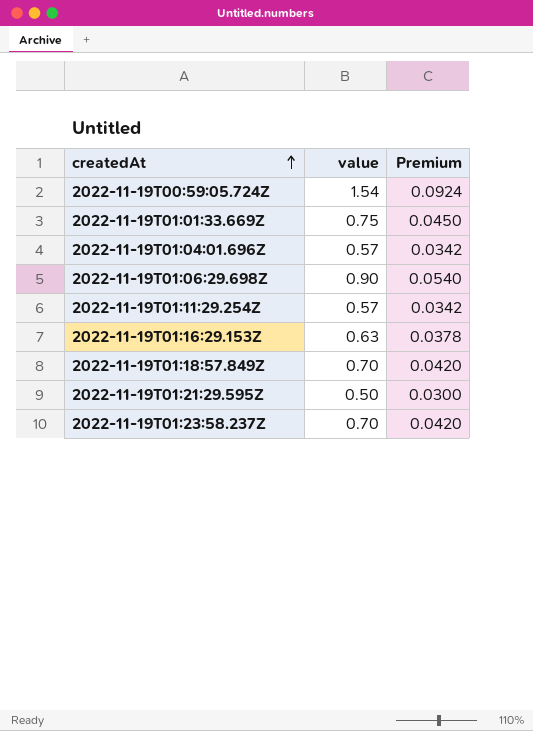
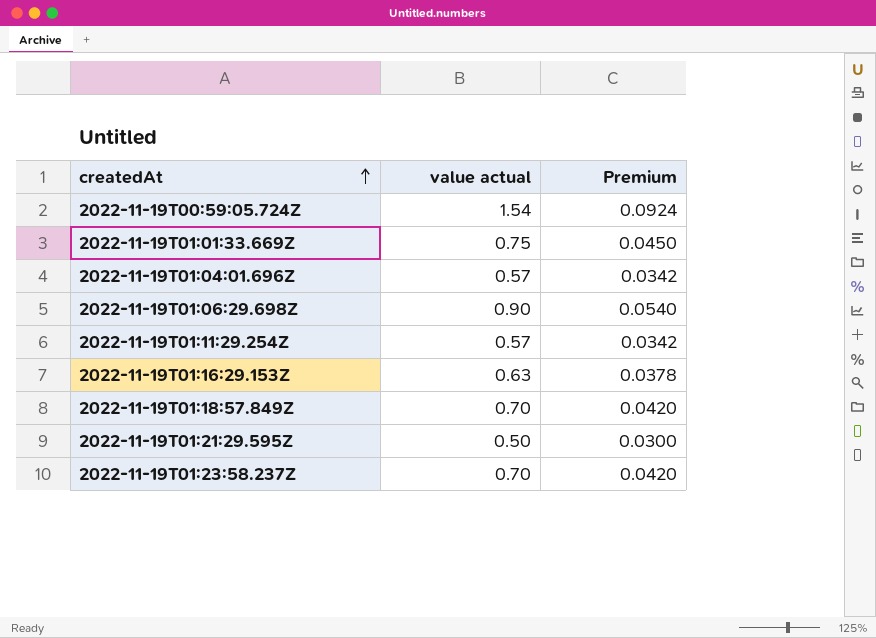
column name: value -> value actual

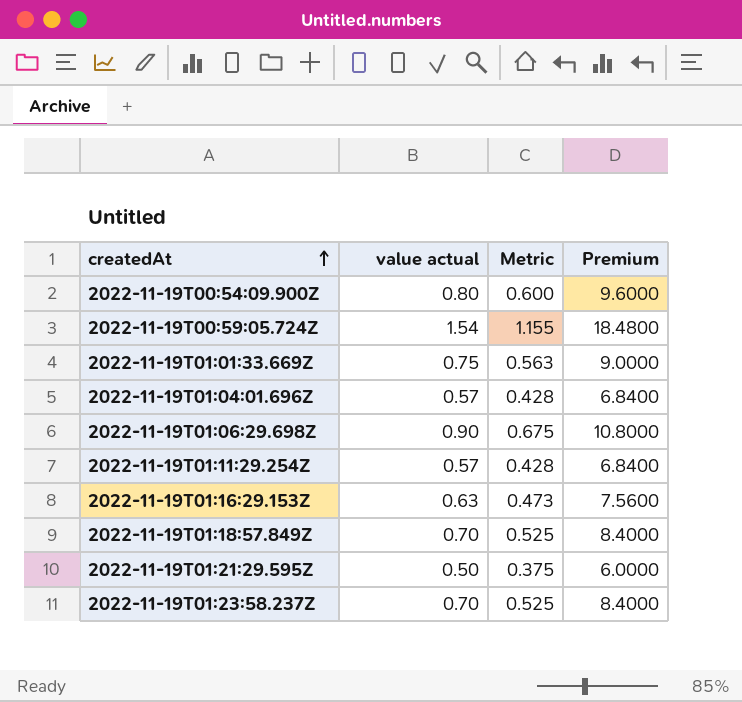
column Metric | formula: none -> [value actual] * 0.75
column Premium | formula: [value actual] * 0.06 -> [value actual] * 12
row 2022-11-19T00:54:09.900Z: none -> 0.80 | 0.600 | 9.6000

